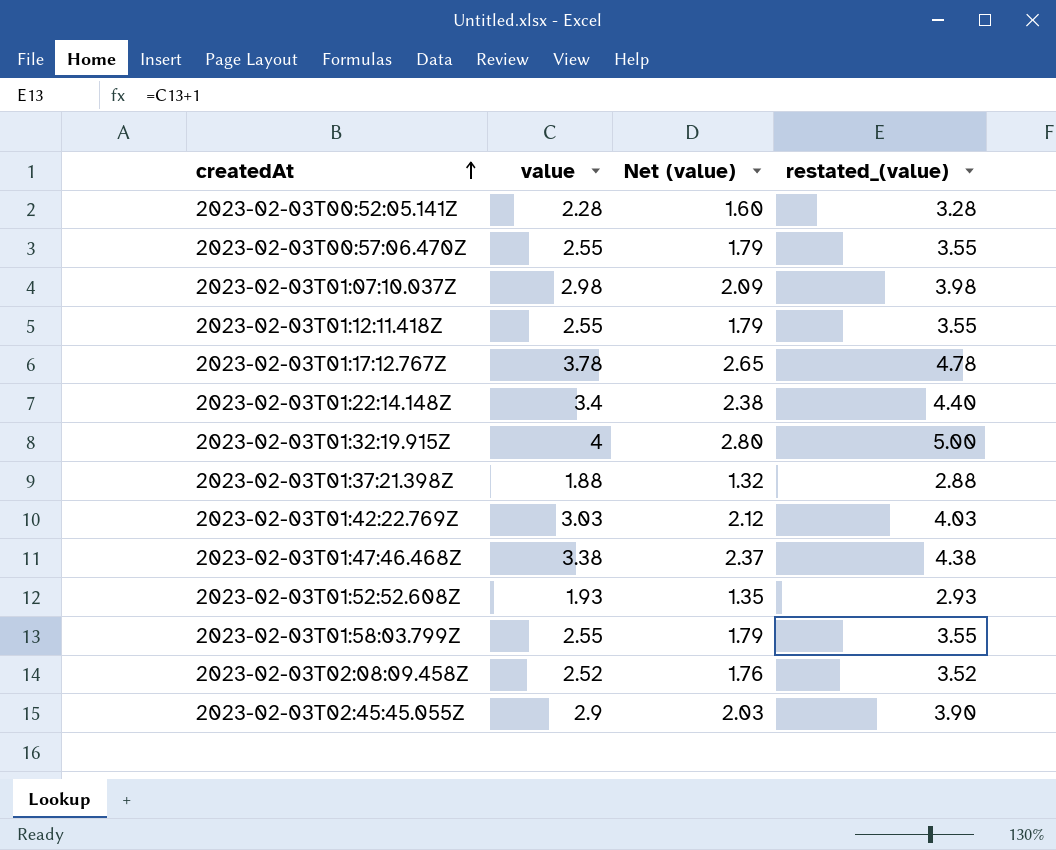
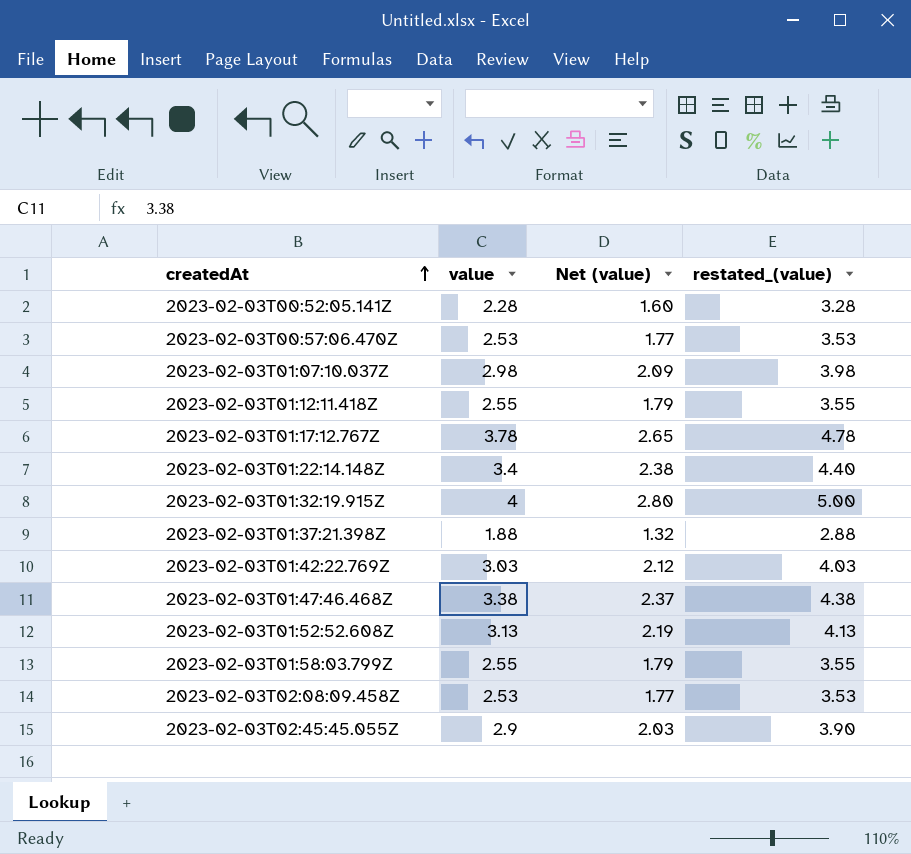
2023-02-03T00:57:06.470Z | value: 2.55 -> 2.53
2023-02-03T00:57:06.470Z | Net (value): 1.79 -> 1.77
2023-02-03T00:57:06.470Z | restated_(value): 3.55 -> 3.53
2023-02-03T01:52:52.608Z | value: 1.93 -> 3.13
2023-02-03T01:52:52.608Z | Net (value): 1.35 -> 2.19
2023-02-03T01:52:52.608Z | restated_(value): 2.93 -> 4.13
2023-02-03T02:08:09.458Z | value: 2.52 -> 2.53
2023-02-03T02:08:09.458Z | Net (value): 1.76 -> 1.77
2023-02-03T02:08:09.458Z | restated_(value): 3.52 -> 3.53

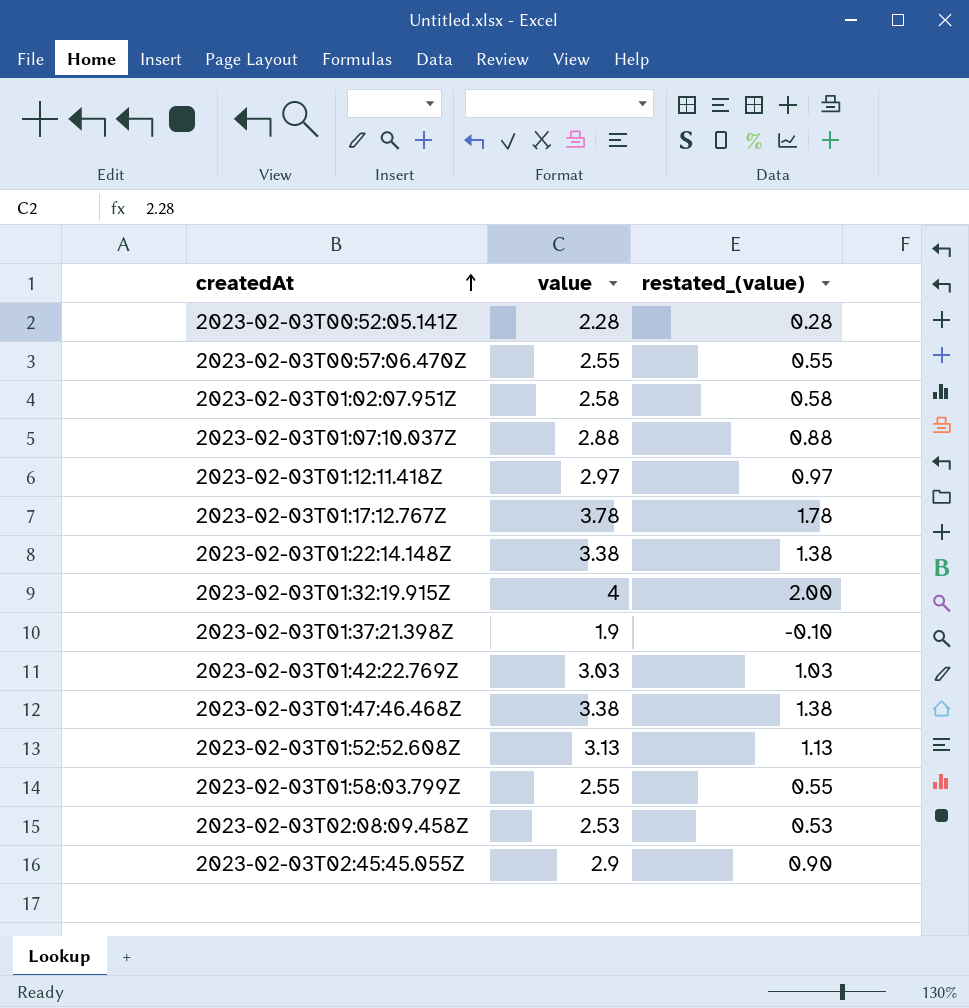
column Net (value) | formula: [value] * 0.7 -> none
column restated_(value) | formula: [value] + 1 -> [value] - 2
2023-02-03T00:57:06.470Z | value: 2.53 -> 2.55
row 2023-02-03T01:02:07.951Z: none -> 2.58 | 0.58
2023-02-03T01:07:10.037Z | value: 2.98 -> 2.88
2023-02-03T01:12:11.418Z | value: 2.55 -> 2.97
2023-02-03T01:22:14.148Z | value: 3.4 -> 3.38
2023-02-03T01:37:21.398Z | value: 1.88 -> 1.9

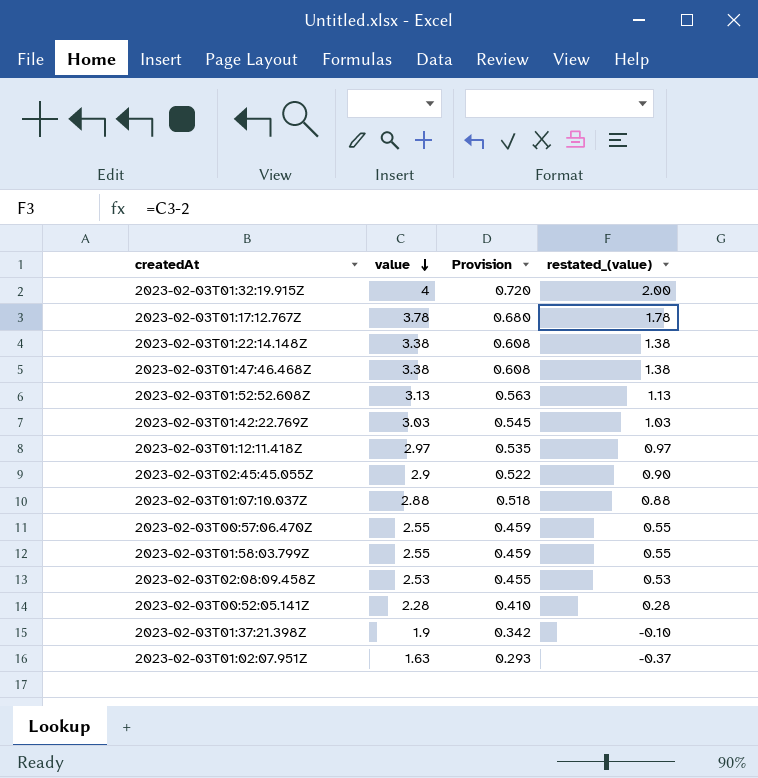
row order: createdAt ascending -> value descending
column Provision | formula: none -> [value] * 0.18
2023-02-03T01:02:07.951Z | value: 2.58 -> 1.63
2023-02-03T01:02:07.951Z | restated_(value): 0.58 -> -0.37

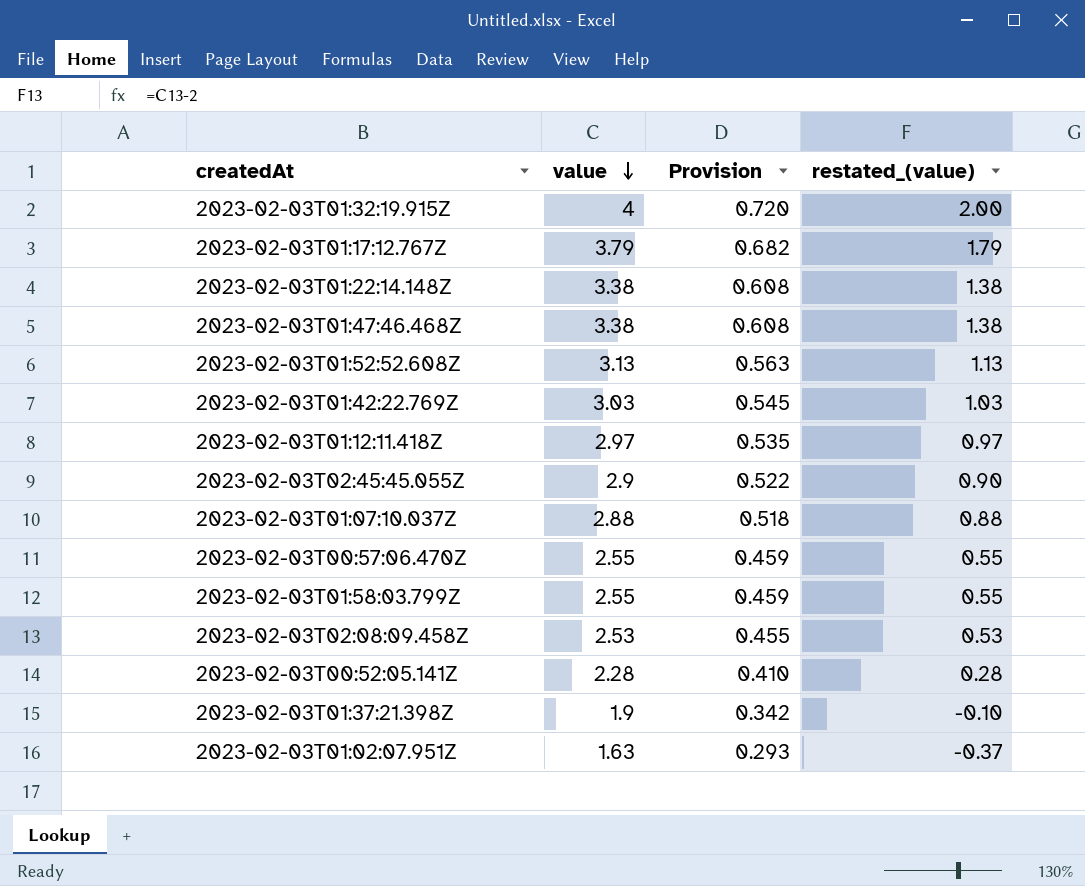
2023-02-03T01:17:12.767Z | value: 3.78 -> 3.79
2023-02-03T01:17:12.767Z | Provision: 0.680 -> 0.682
2023-02-03T01:17:12.767Z | restated_(value): 1.78 -> 1.79

